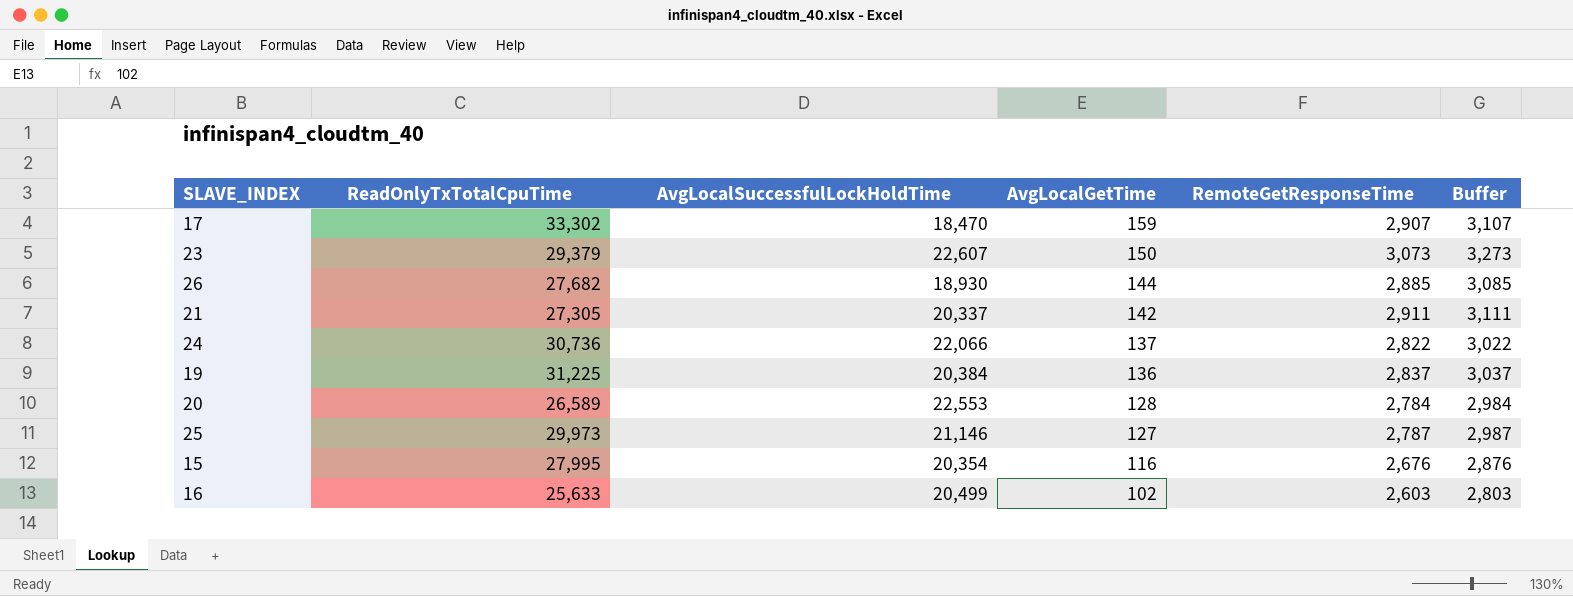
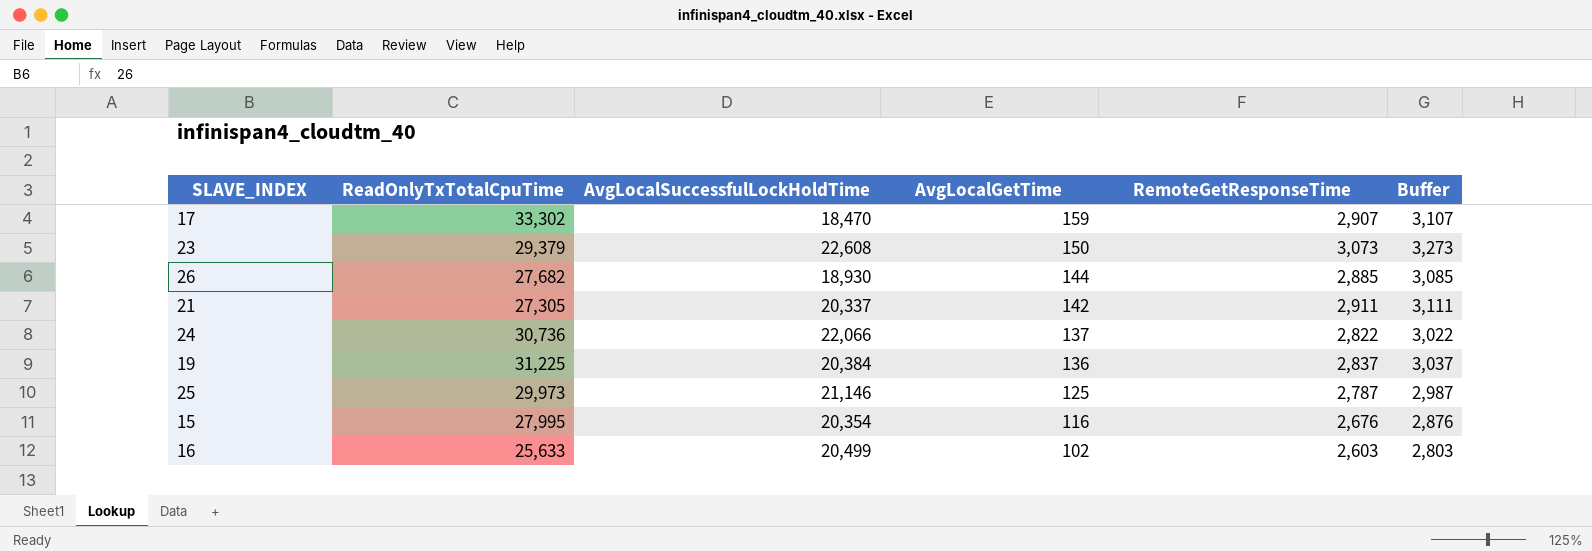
row 20: 26,589 | 22,553 | 128 | 2,784 | 2,984 -> none
23 | AvgLocalSuccessfulLockHoldTime: 22,607 -> 22,608
25 | AvgLocalGetTime: 127 -> 125

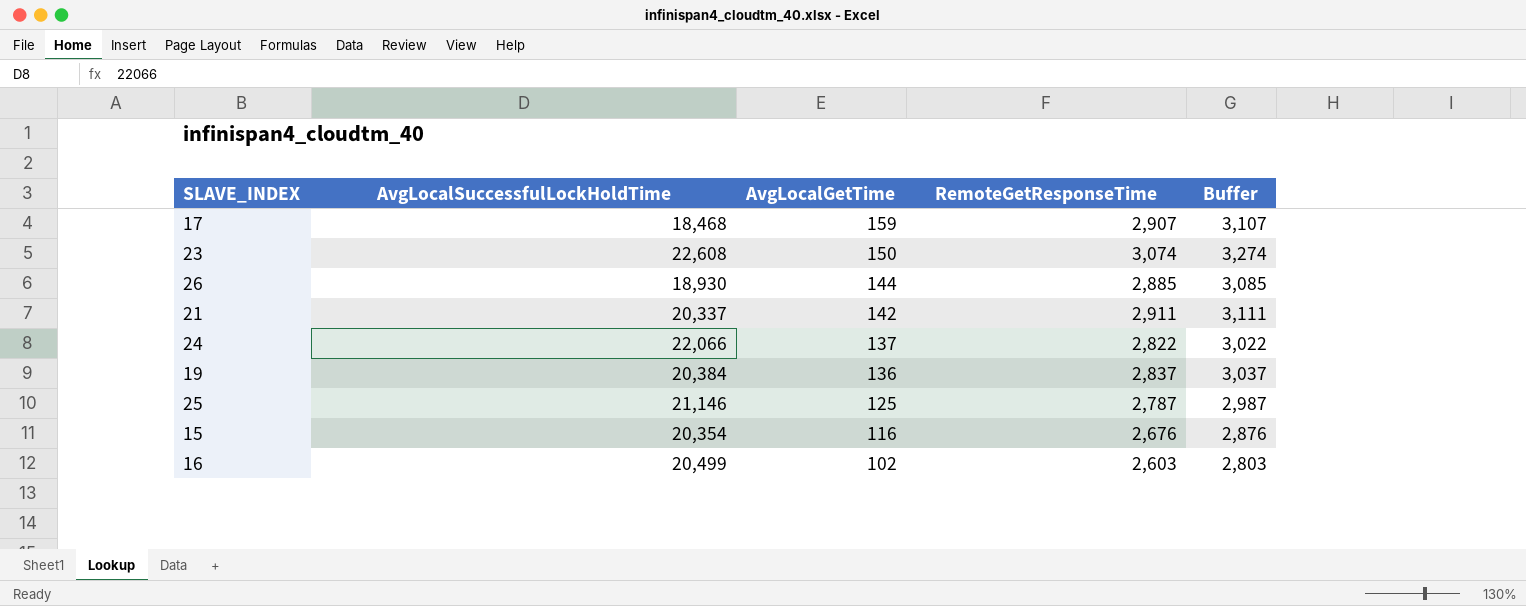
column ReadOnlyTxTotalCpuTime | position: 2 -> none
17 | AvgLocalSuccessfulLockHoldTime: 18,470 -> 18,468
23 | RemoteGetResponseTime: 3,073 -> 3,074
23 | Buffer: 3,273 -> 3,274

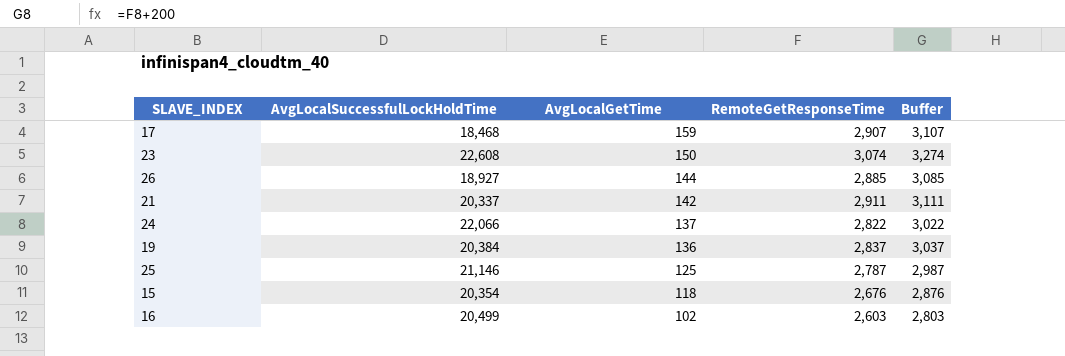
26 | AvgLocalSuccessfulLockHoldTime: 18,930 -> 18,927
15 | AvgLocalGetTime: 116 -> 118

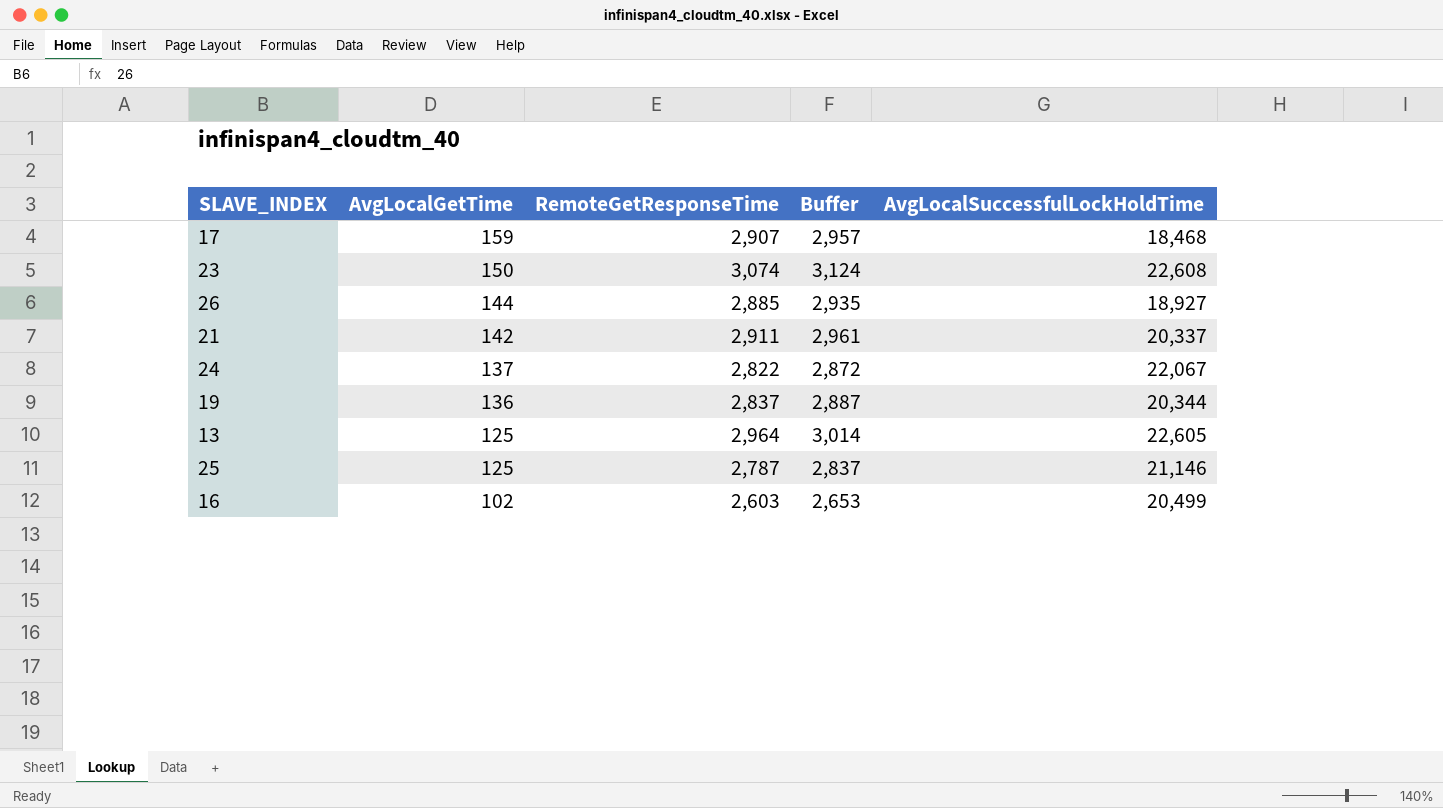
column Buffer | formula: [RemoteGetResponseTime] + 200 -> [RemoteGetResponseTime] + 50
column AvgLocalSuccessfulLockHoldTime | position: 2 -> 5
row 15: 20,354 | 118 | 2,676 | 2,876 -> none
24 | AvgLocalSuccessfulLockHoldTime: 22,066 -> 22,067
19 | AvgLocalSuccessfulLockHoldTime: 20,384 -> 20,344
row 13: none -> 125 | 2,964 | 3,014 | 22,605

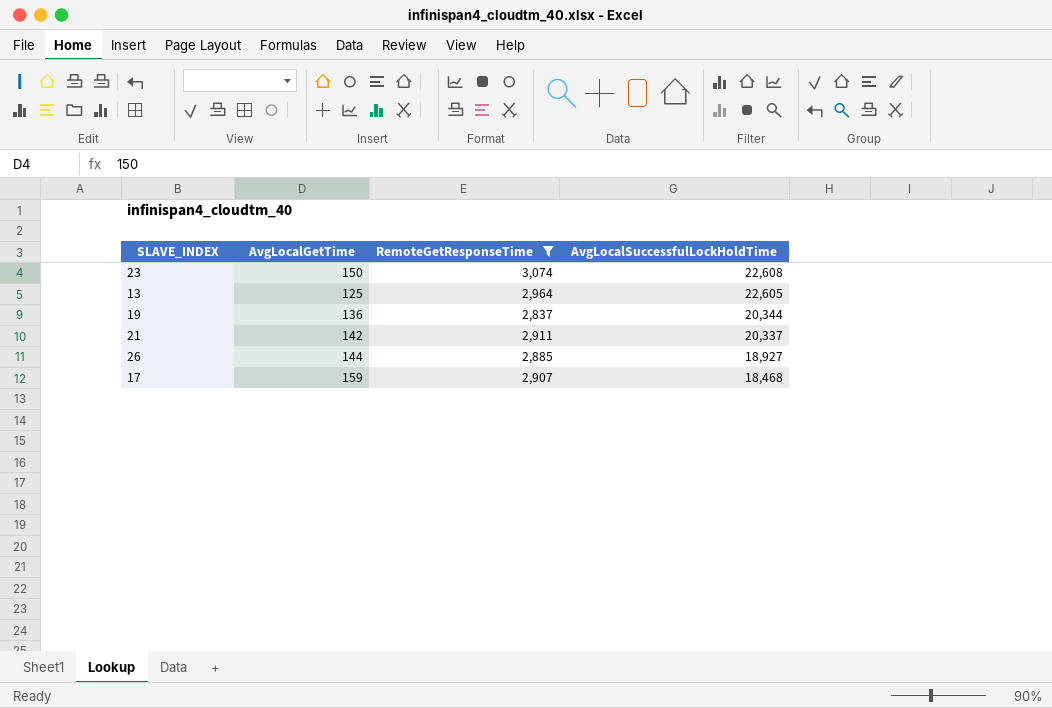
filter: none -> RemoteGetResponseTime >= 2,837
row order: AvgLocalGetTime descending -> AvgLocalSuccessfulLockHoldTime descending
column Buffer | formula: [RemoteGetResponseTime] + 50 -> none

